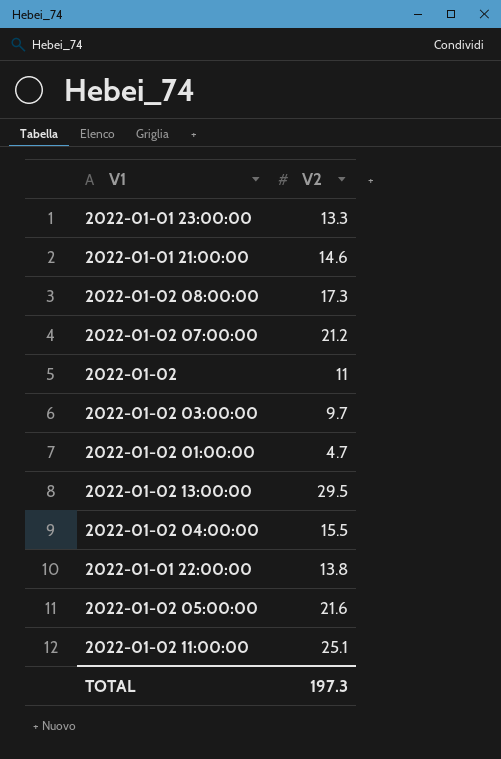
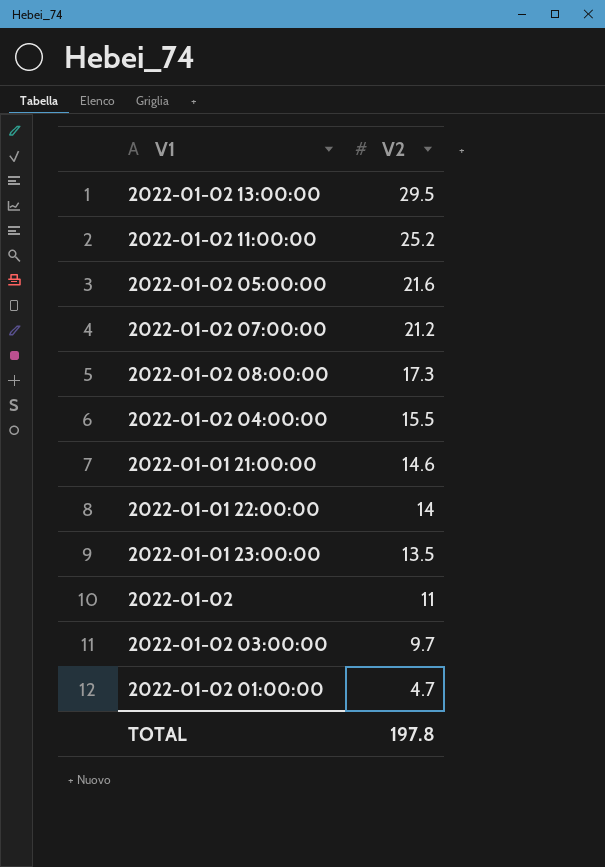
row order: none -> V2 descending
2022-01-02 11:00:00 | V2: 25.1 -> 25.2
2022-01-01 22:00:00 | V2: 13.8 -> 14
2022-01-01 23:00:00 | V2: 13.3 -> 13.5
TOTAL | V2: 197.3 -> 197.8

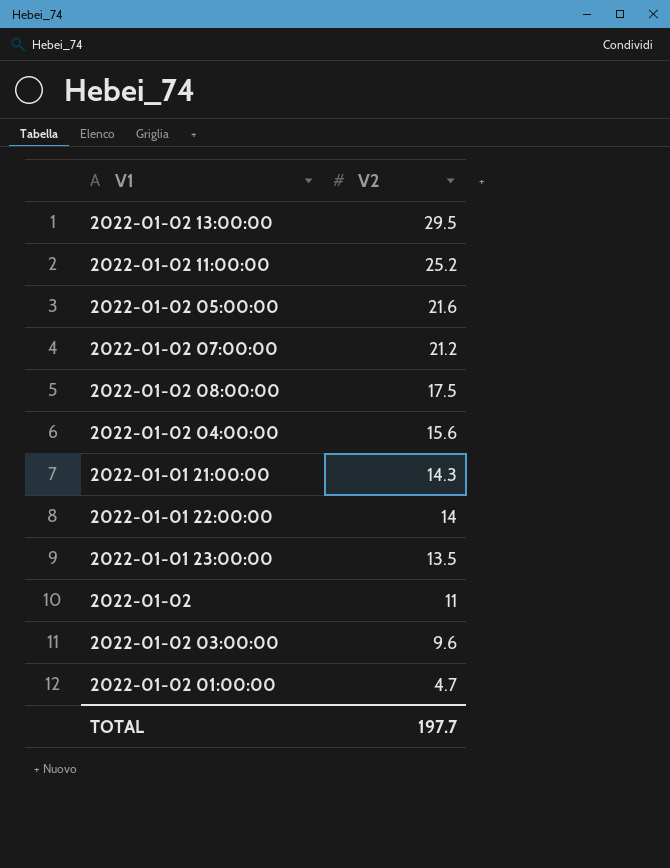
2022-01-02 08:00:00 | V2: 17.3 -> 17.5
2022-01-02 04:00:00 | V2: 15.5 -> 15.6
2022-01-01 21:00:00 | V2: 14.6 -> 14.3
2022-01-02 03:00:00 | V2: 9.7 -> 9.6
TOTAL | V2: 197.8 -> 197.7

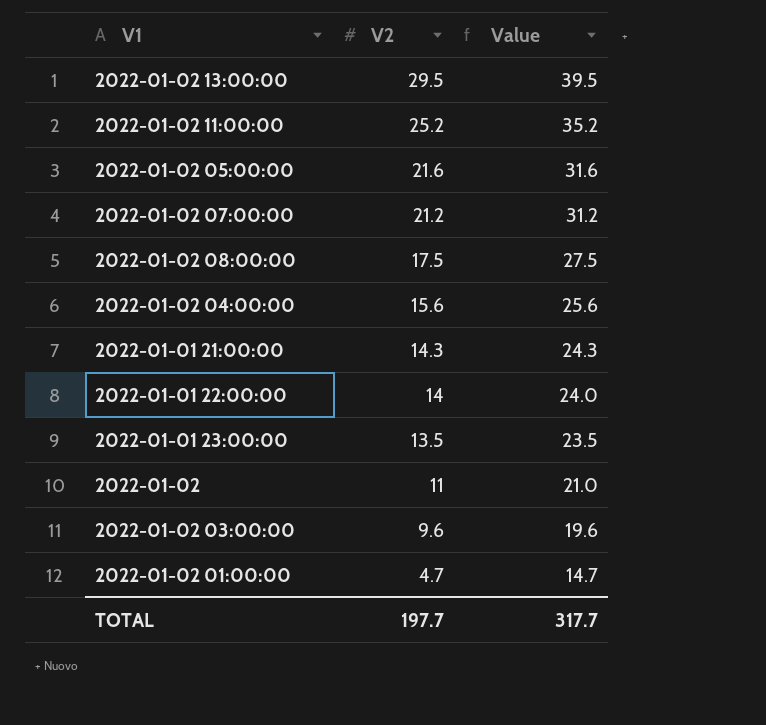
column Value | formula: none -> [V2] + 10

